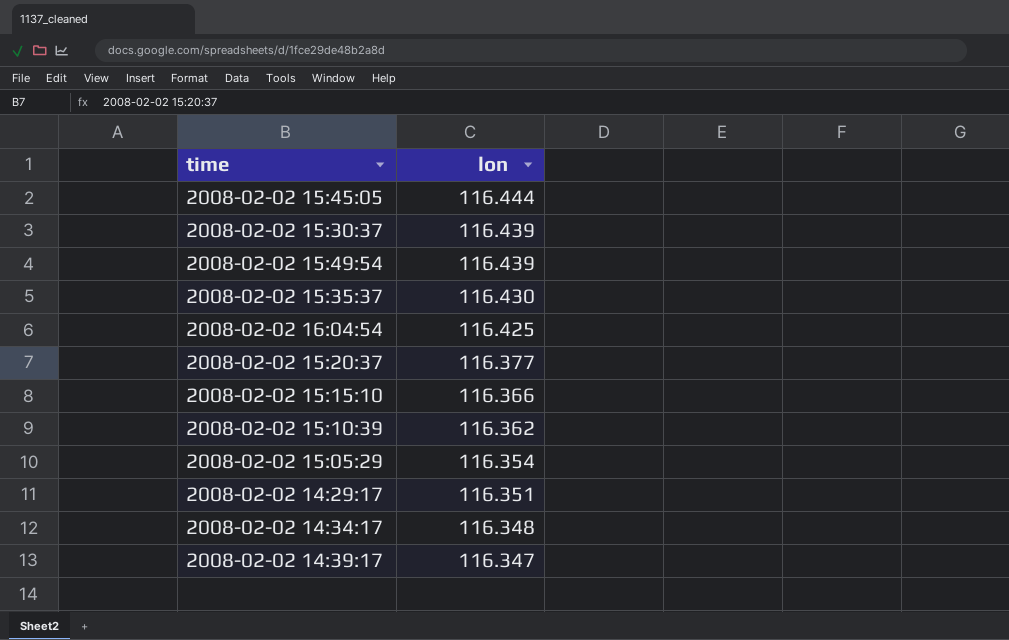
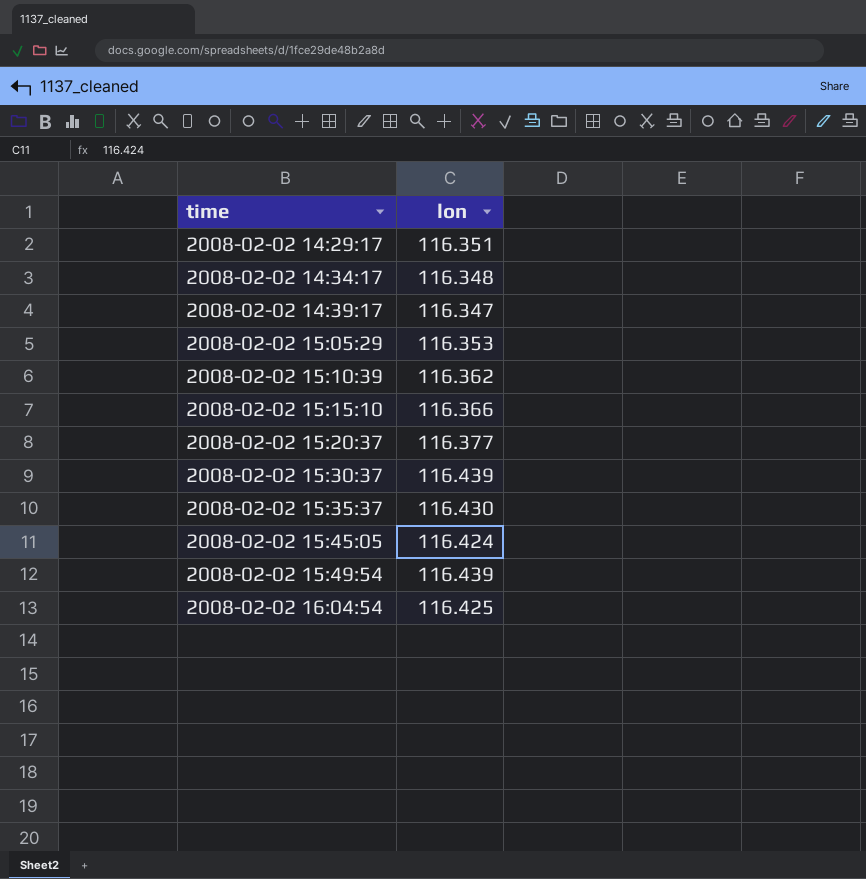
row order: lon descending -> time ascending
2008-02-02 15:05:29 | lon: 116.354 -> 116.353
2008-02-02 15:45:05 | lon: 116.444 -> 116.424

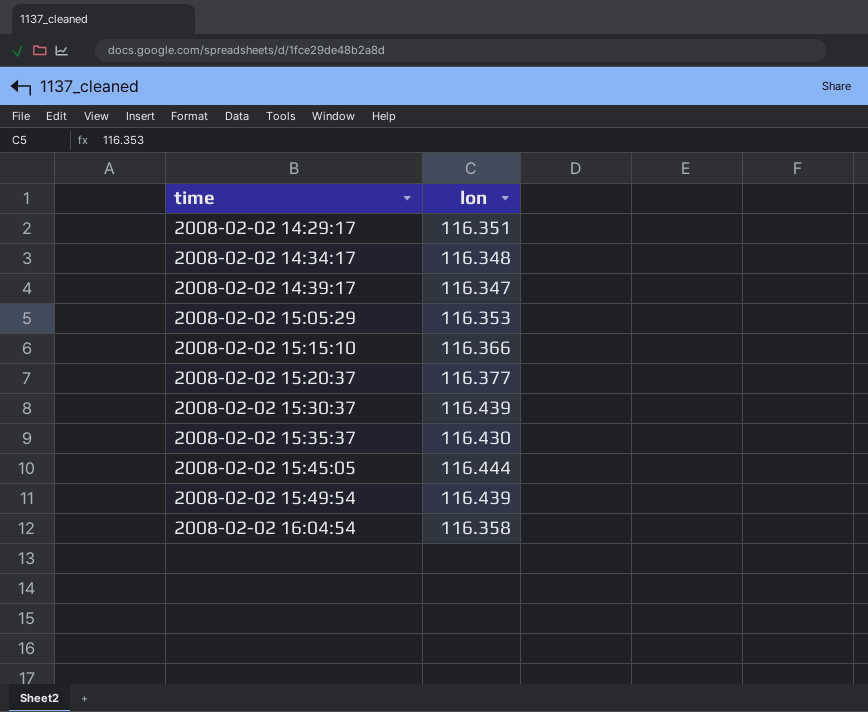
row 2008-02-02 15:10:39: 116.362 -> none
2008-02-02 15:45:05 | lon: 116.424 -> 116.444
2008-02-02 16:04:54 | lon: 116.425 -> 116.358

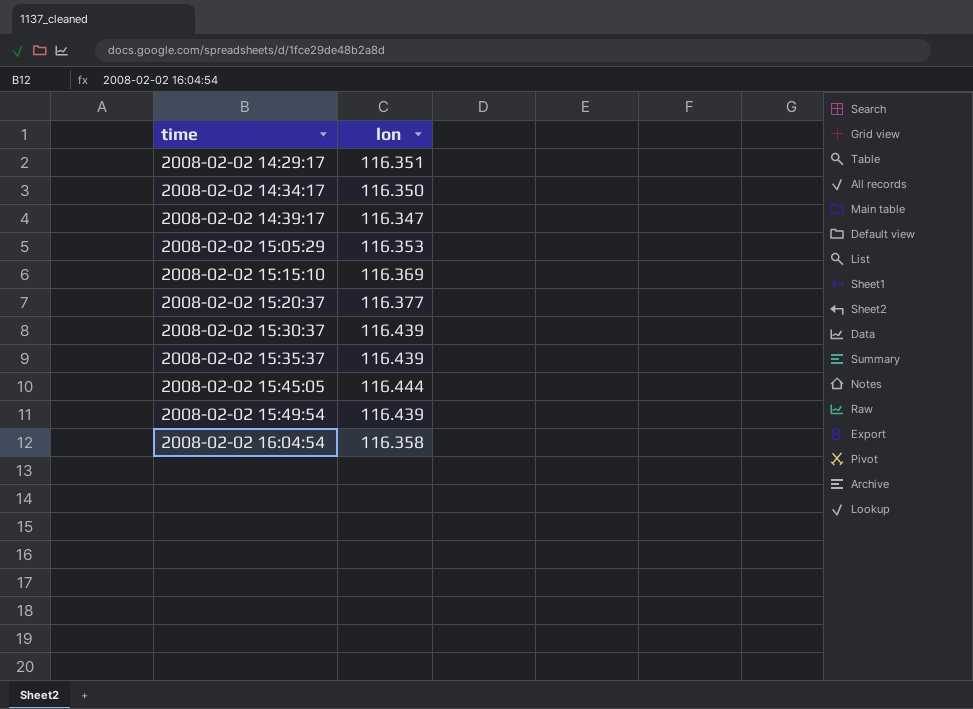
2008-02-02 14:34:17 | lon: 116.348 -> 116.350
2008-02-02 15:15:10 | lon: 116.366 -> 116.369
2008-02-02 15:35:37 | lon: 116.430 -> 116.439

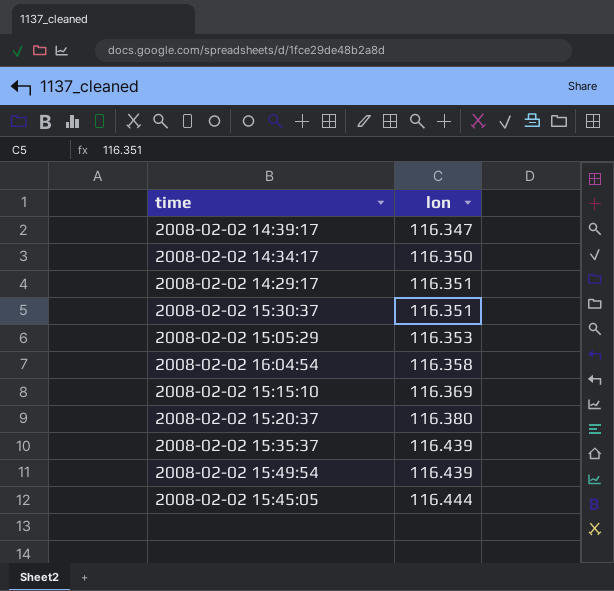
row order: time ascending -> lon ascending
2008-02-02 15:30:37 | lon: 116.439 -> 116.351
2008-02-02 15:20:37 | lon: 116.377 -> 116.380

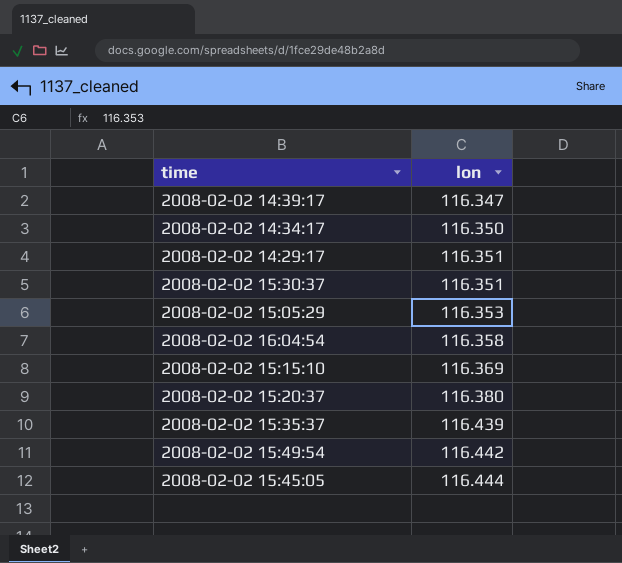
2008-02-02 15:49:54 | lon: 116.439 -> 116.442

